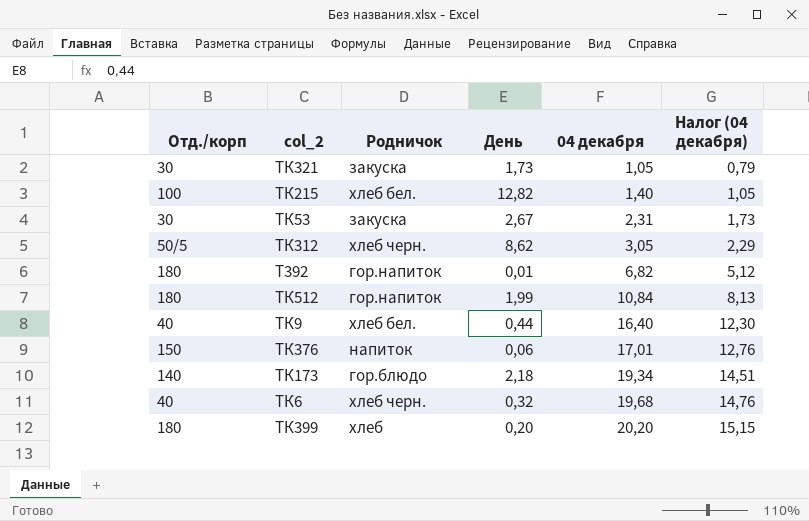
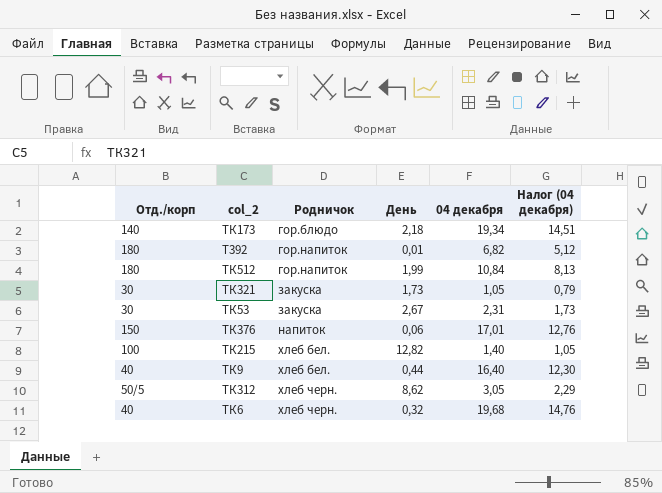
row order: 04 декабря ascending -> Родничок ascending
row ТК399: 180 | хлеб | 0,20 | 20,20 | 15,15 -> none

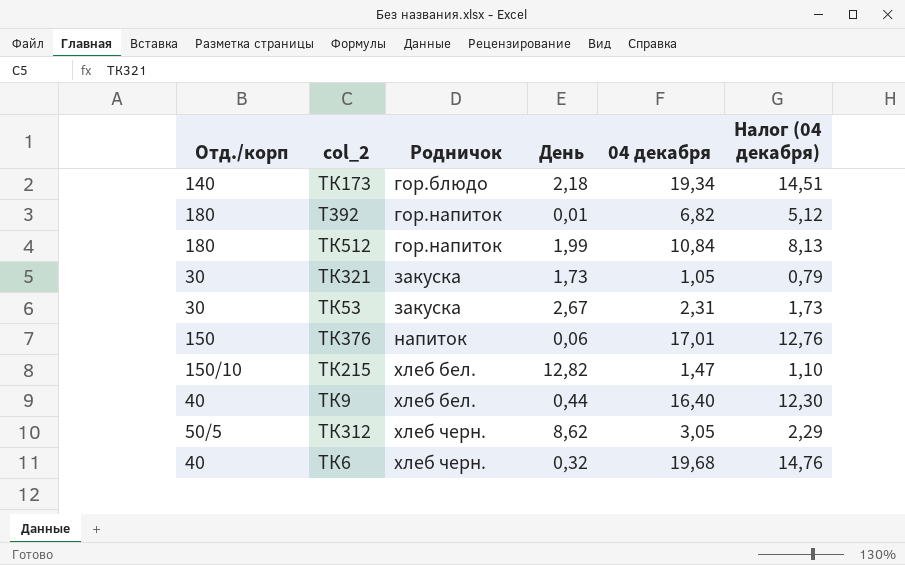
ТК215 | Отд./корп: 100 -> 150/10
ТК215 | 04 декабря: 1,40 -> 1,47
ТК215 | Налог (04 декабря): 1,05 -> 1,10

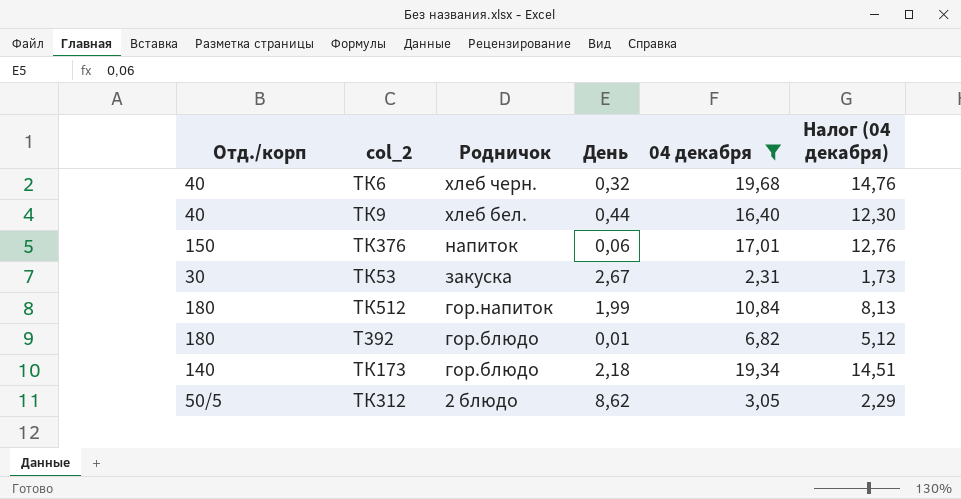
filter: none -> 04 декабря >= 2,31
row order: Родничок ascending -> Родничок descending
Т392 | Родничок: гор.напиток -> гор.блюдо
ТК312 | Родничок: хлеб черн. -> 2 блюдо

